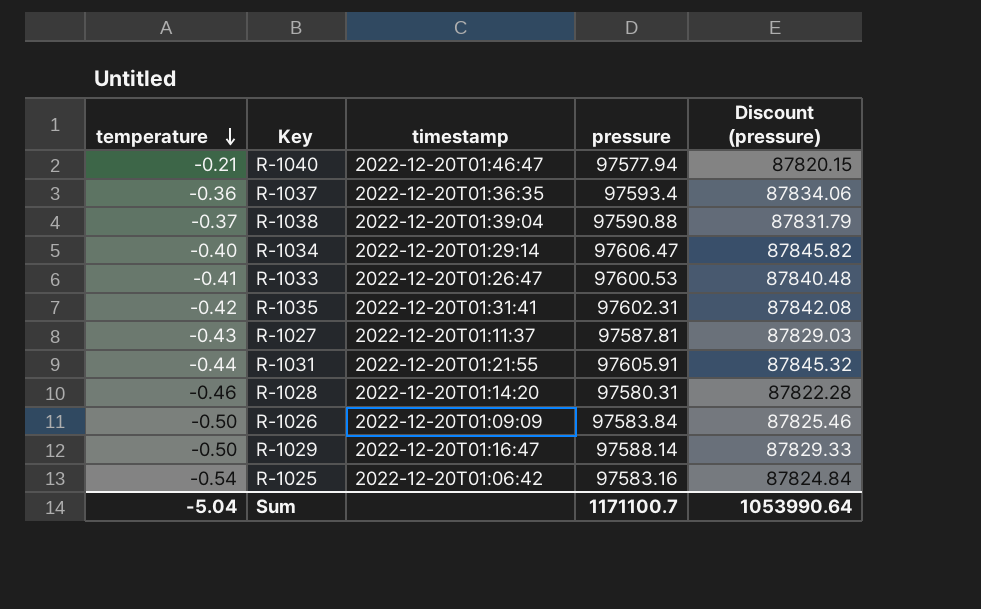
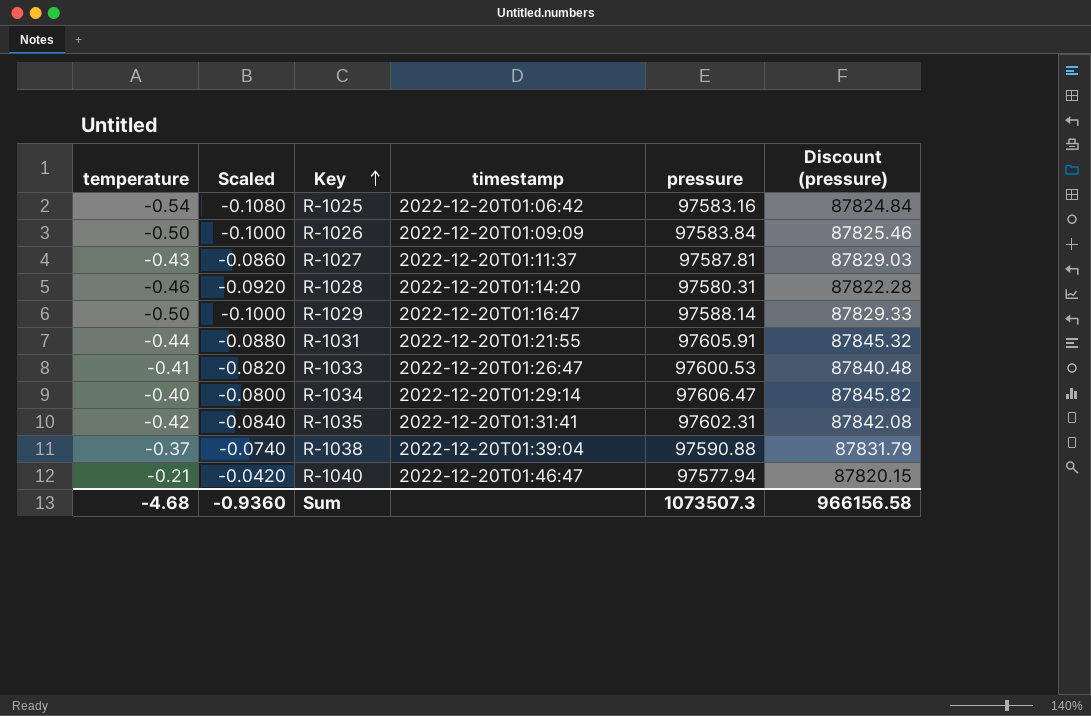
row order: temperature descending -> Key ascending
column Scaled | formula: none -> [temperature] * 0.2
row R-1037: -0.36 | 2022-12-20T01:36:35 | 97593.4 | 87834.06 -> none
Sum | temperature: -5.04 -> -4.68
Sum | pressure: 1171100.7 -> 1073507.3
Sum | Discount (pressure): 1053990.64 -> 966156.58

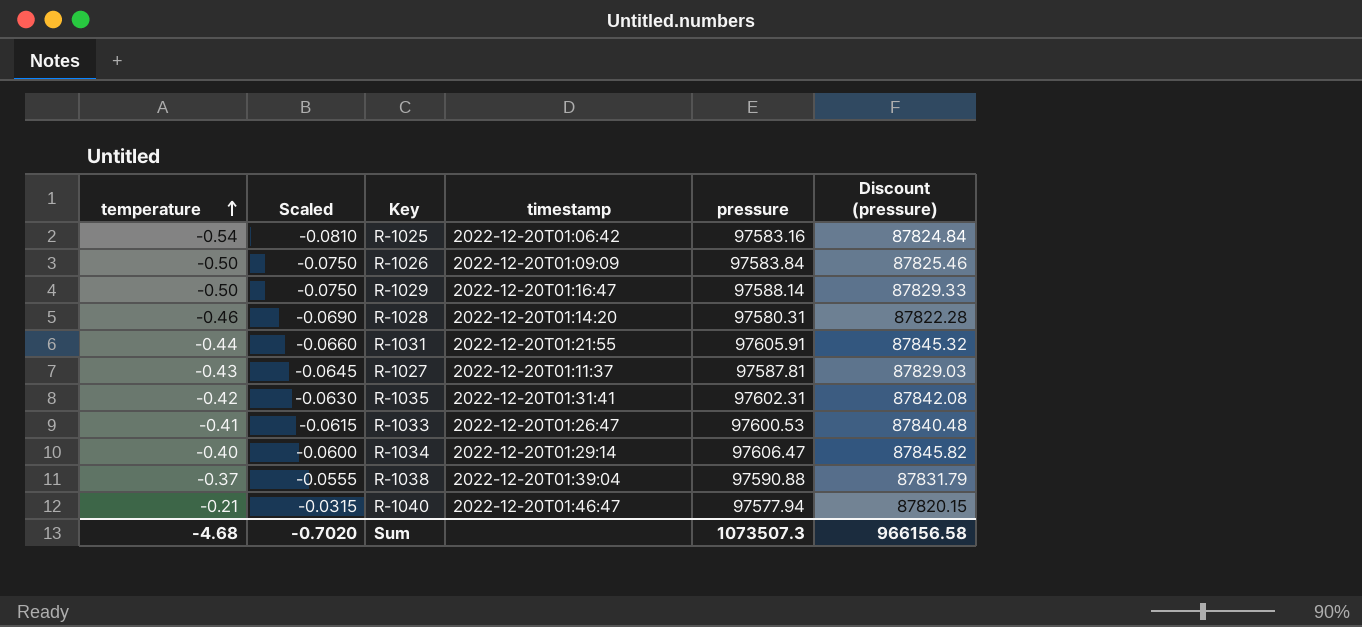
row order: Key ascending -> temperature ascending
column Scaled | formula: [temperature] * 0.2 -> [temperature] * 0.15
Sum | Scaled: -0.9360 -> -0.7020

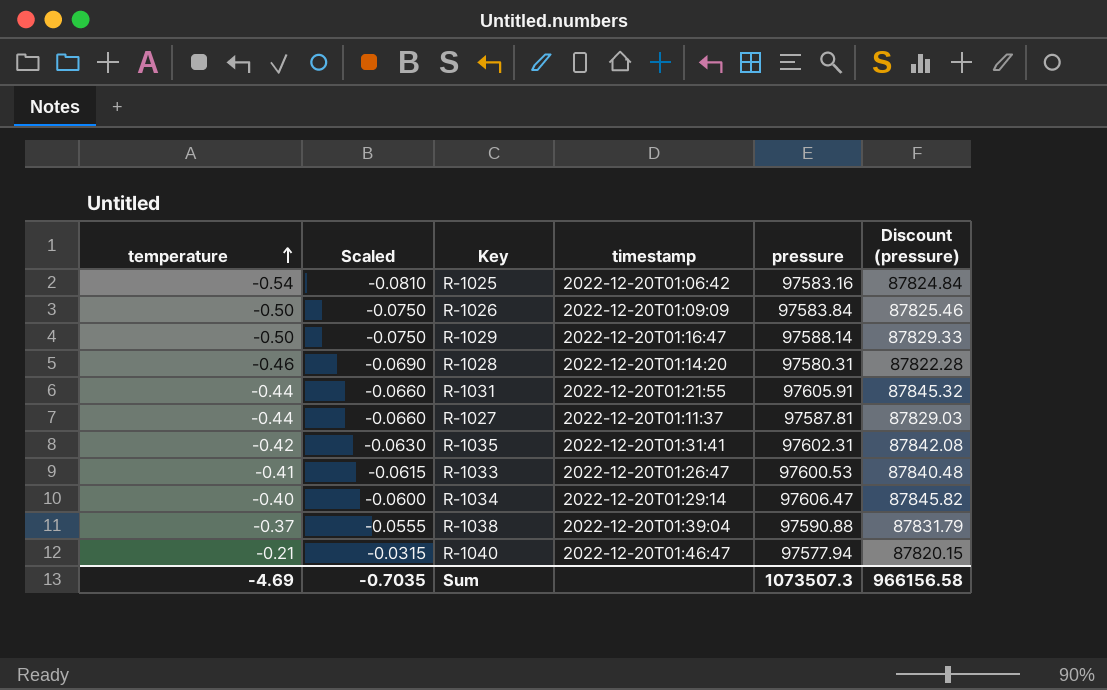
R-1027 | temperature: -0.43 -> -0.44
R-1027 | Scaled: -0.0645 -> -0.0660
Sum | temperature: -4.68 -> -4.69
Sum | Scaled: -0.7020 -> -0.7035

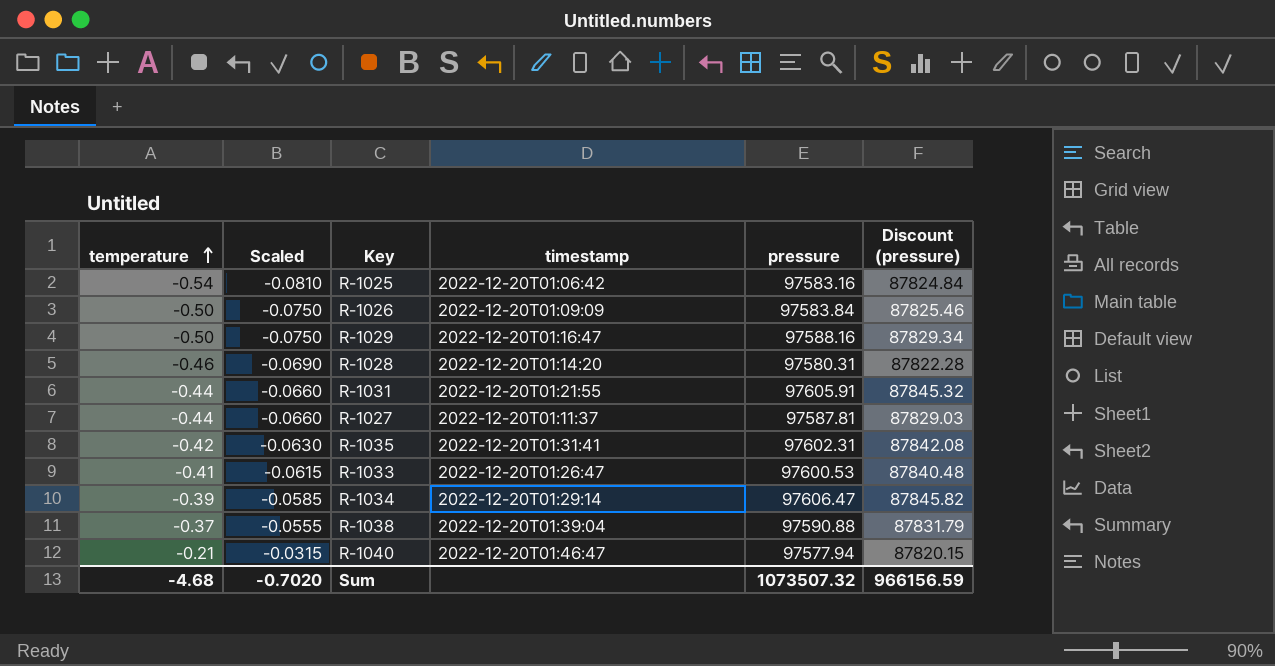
R-1029 | pressure: 97588.14 -> 97588.16
R-1029 | Discount (pressure): 87829.33 -> 87829.34
R-1034 | temperature: -0.40 -> -0.39
R-1034 | Scaled: -0.0600 -> -0.0585
Sum | temperature: -4.69 -> -4.68
Sum | Scaled: -0.7035 -> -0.7020
Sum | pressure: 1073507.3 -> 1073507.32
Sum | Discount (pressure): 966156.58 -> 966156.59

